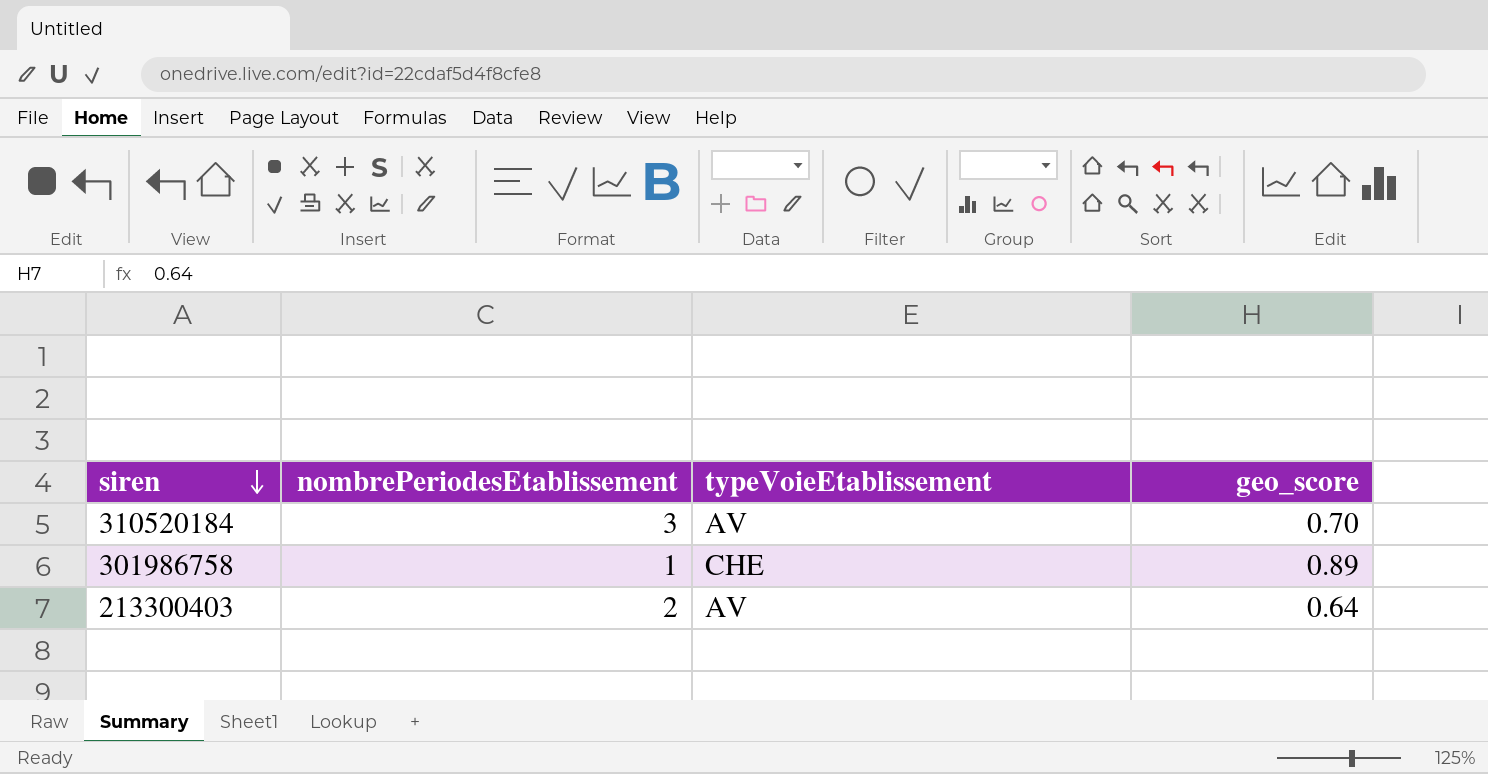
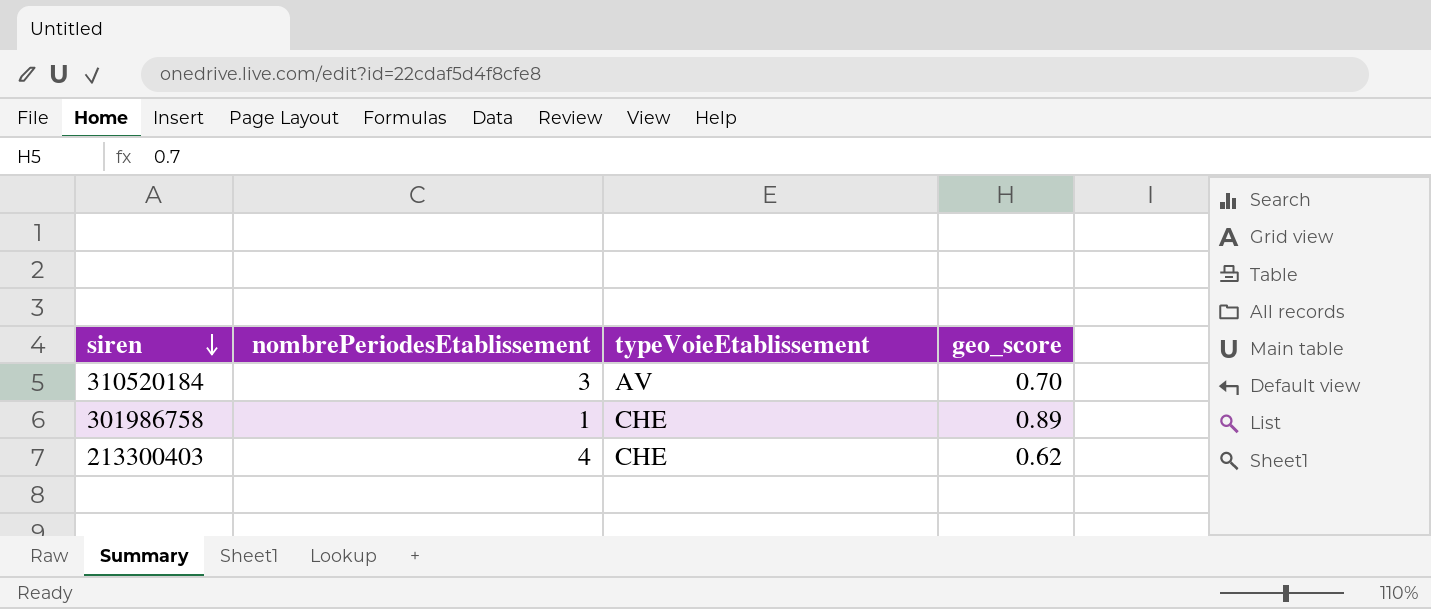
213300403 | nombrePeriodesEtablissement: 2 -> 4
213300403 | typeVoieEtablissement: AV -> CHE
213300403 | geo_score: 0.64 -> 0.62

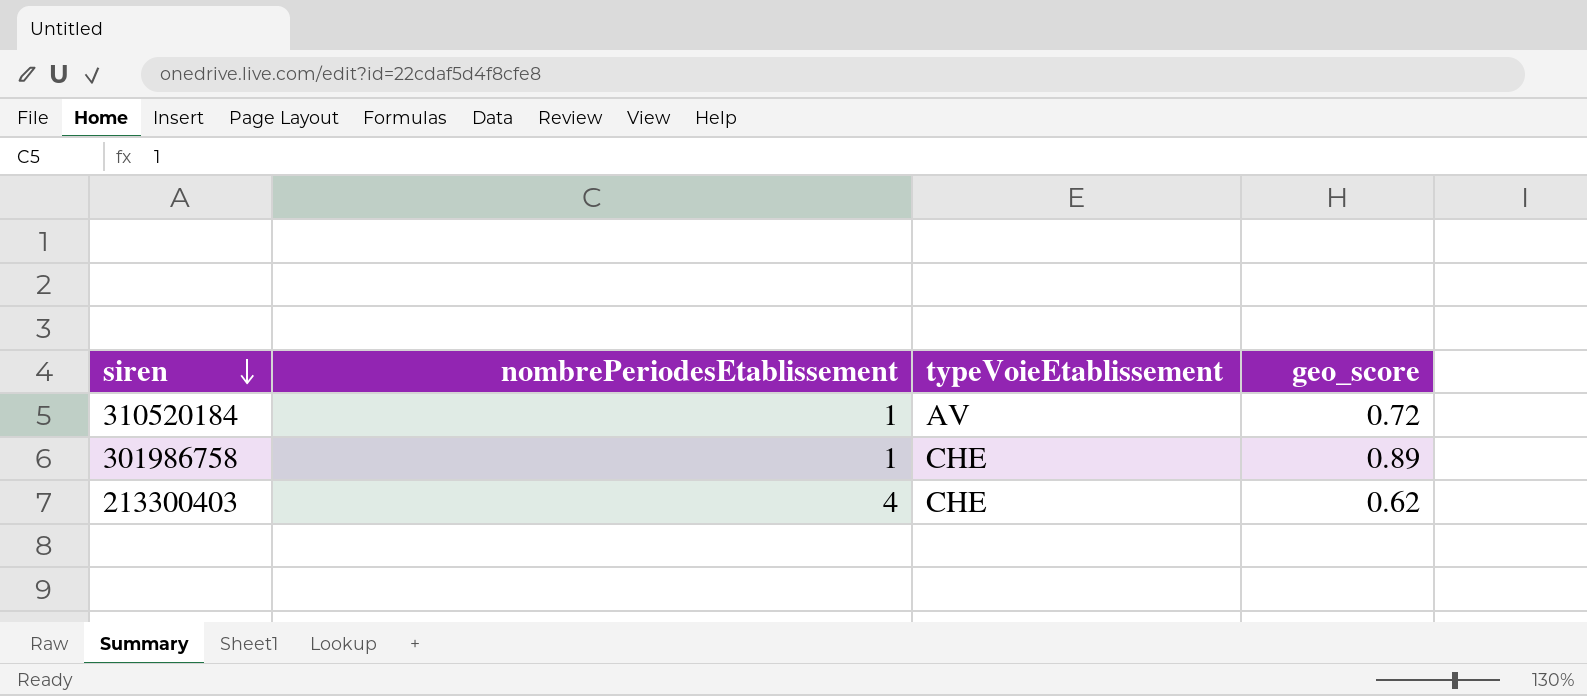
310520184 | nombrePeriodesEtablissement: 3 -> 1
310520184 | geo_score: 0.70 -> 0.72

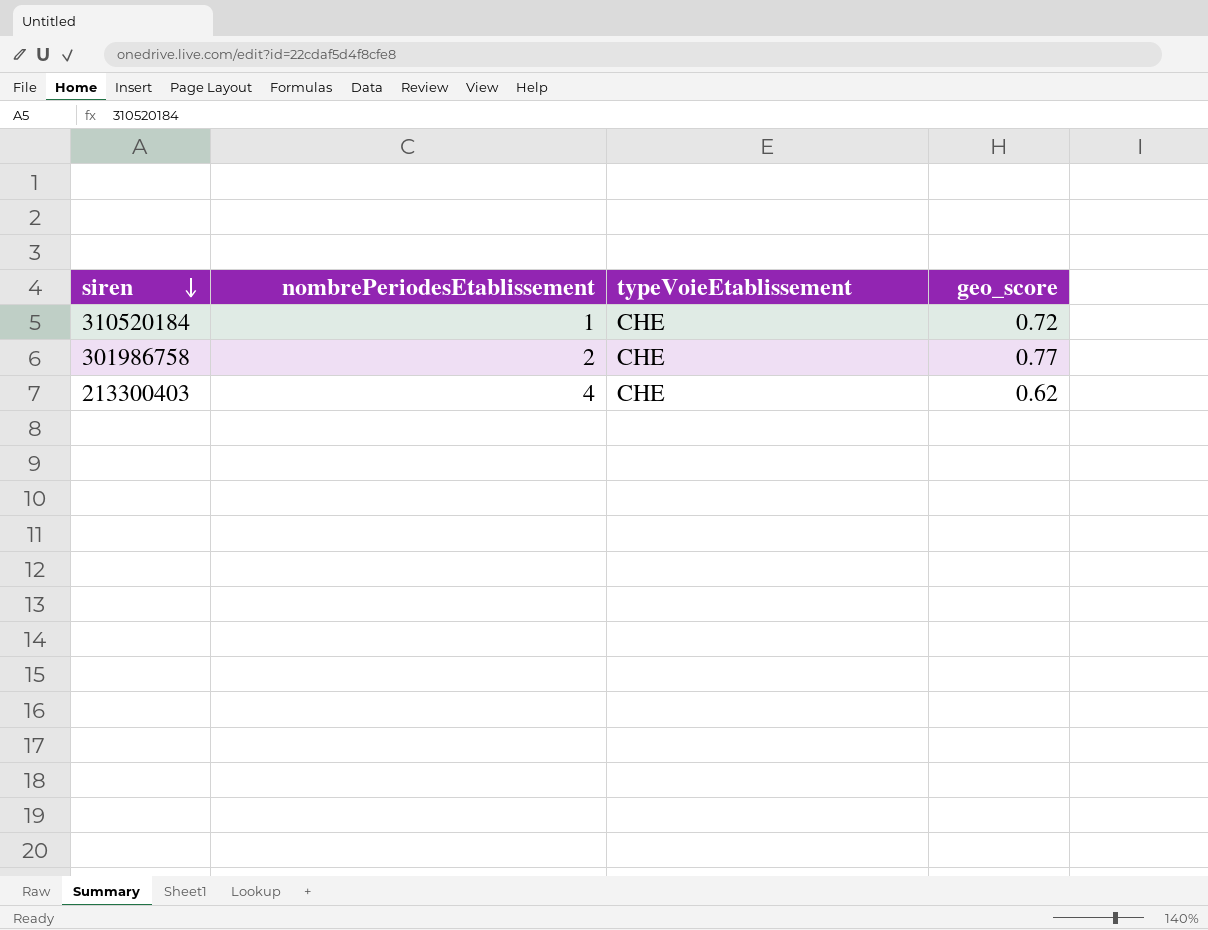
310520184 | typeVoieEtablissement: AV -> CHE
301986758 | nombrePeriodesEtablissement: 1 -> 2
301986758 | geo_score: 0.89 -> 0.77

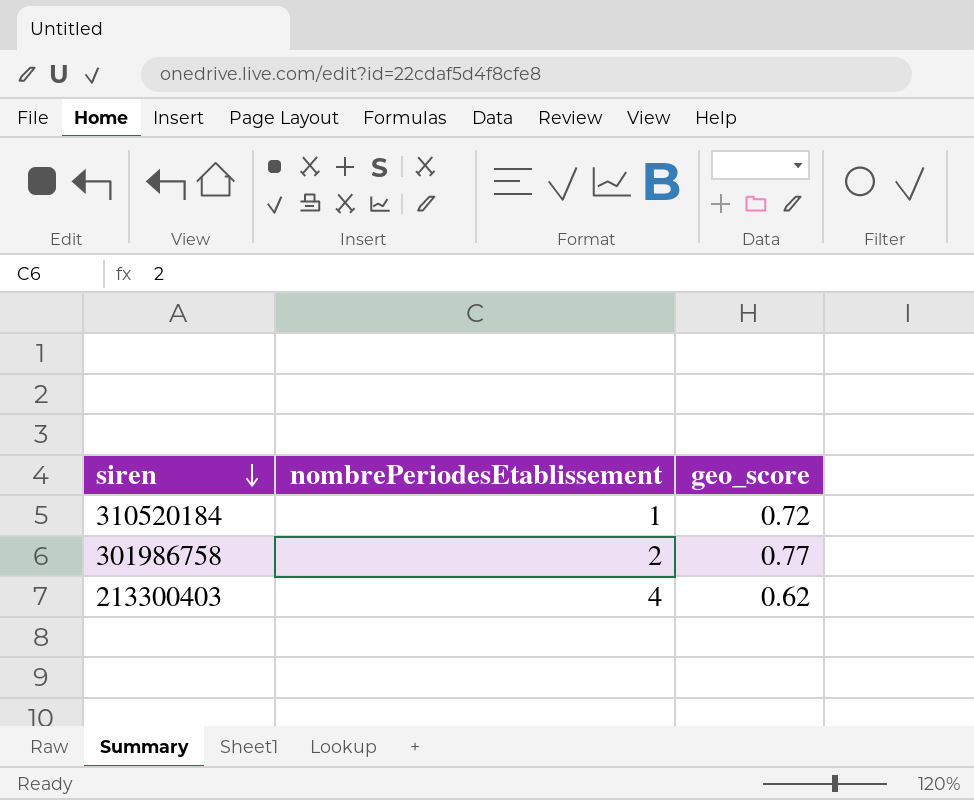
column typeVoieEtablissement | position: 3 -> none

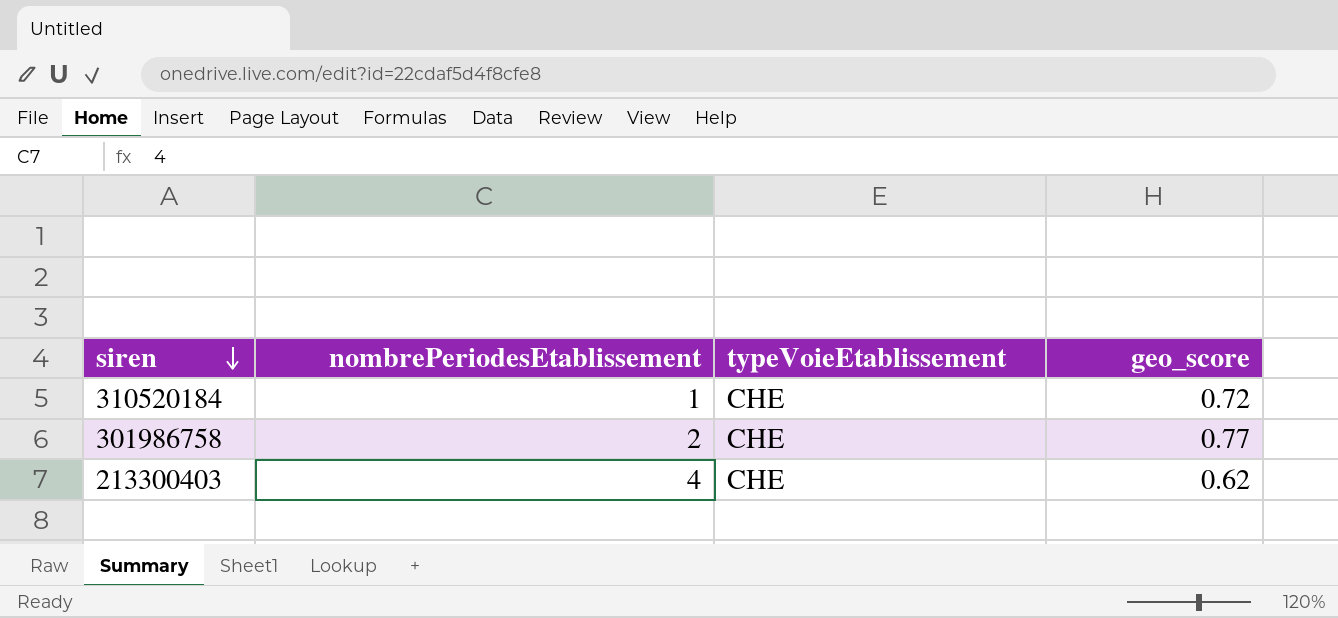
column typeVoieEtablissement | position: none -> 3

